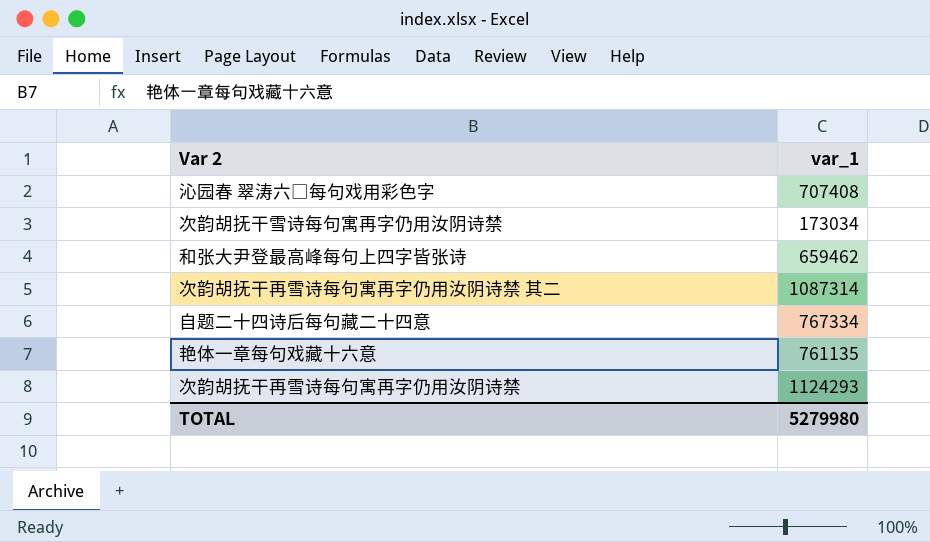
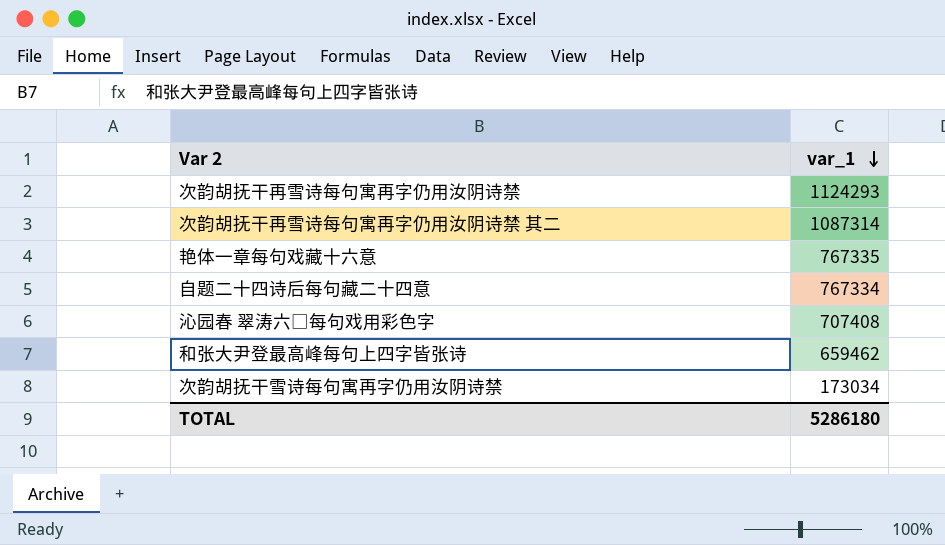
row order: none -> var_1 descending
艳体一章每句戏藏十六意 | var_1: 761135 -> 767335
TOTAL | var_1: 5279980 -> 5286180

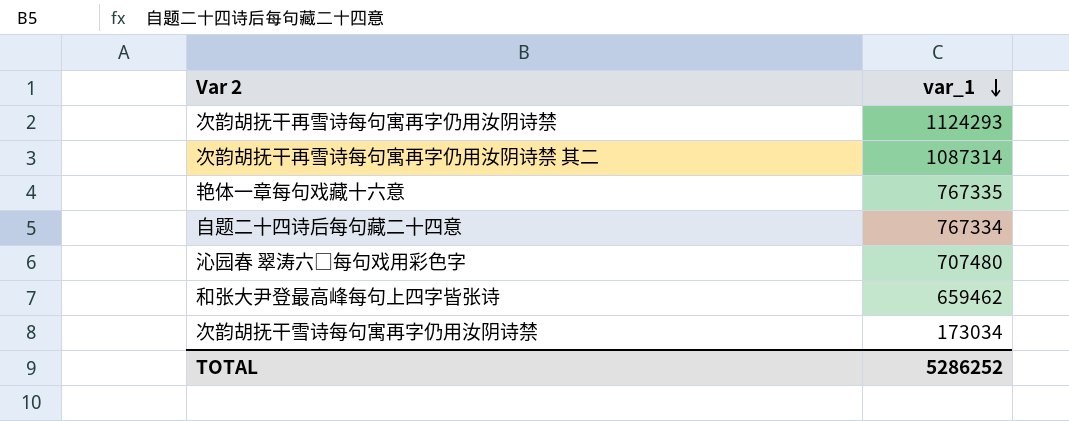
沁园春 翠涛六□每句戏用彩色字 | var_1: 707408 -> 707480
TOTAL | var_1: 5286180 -> 5286252

